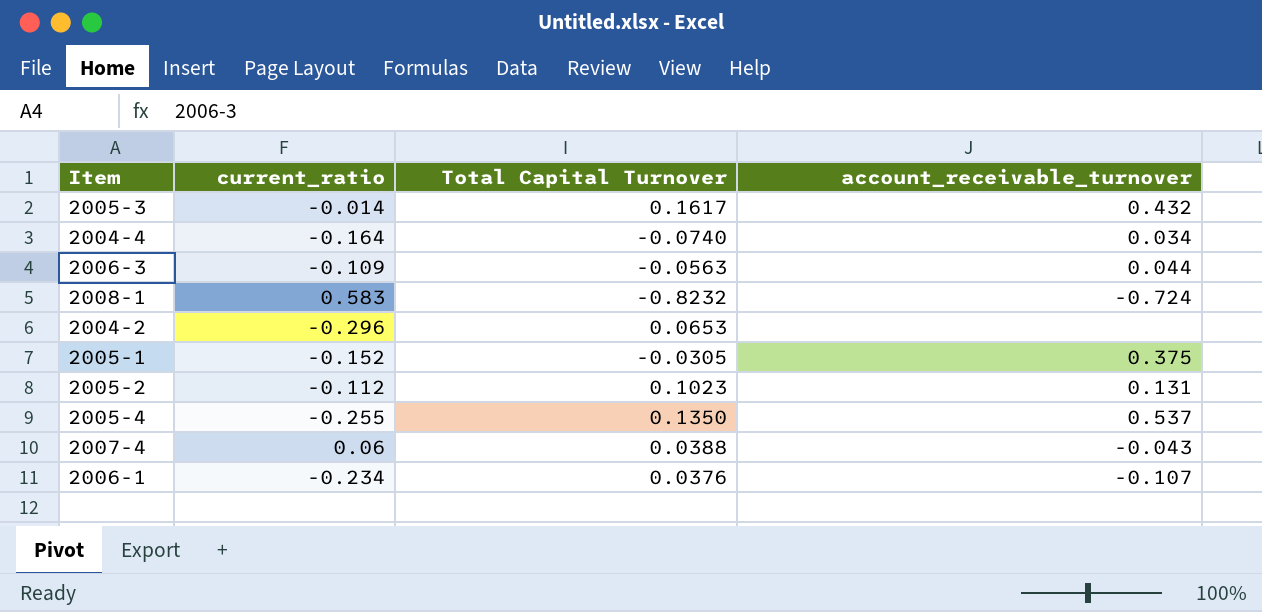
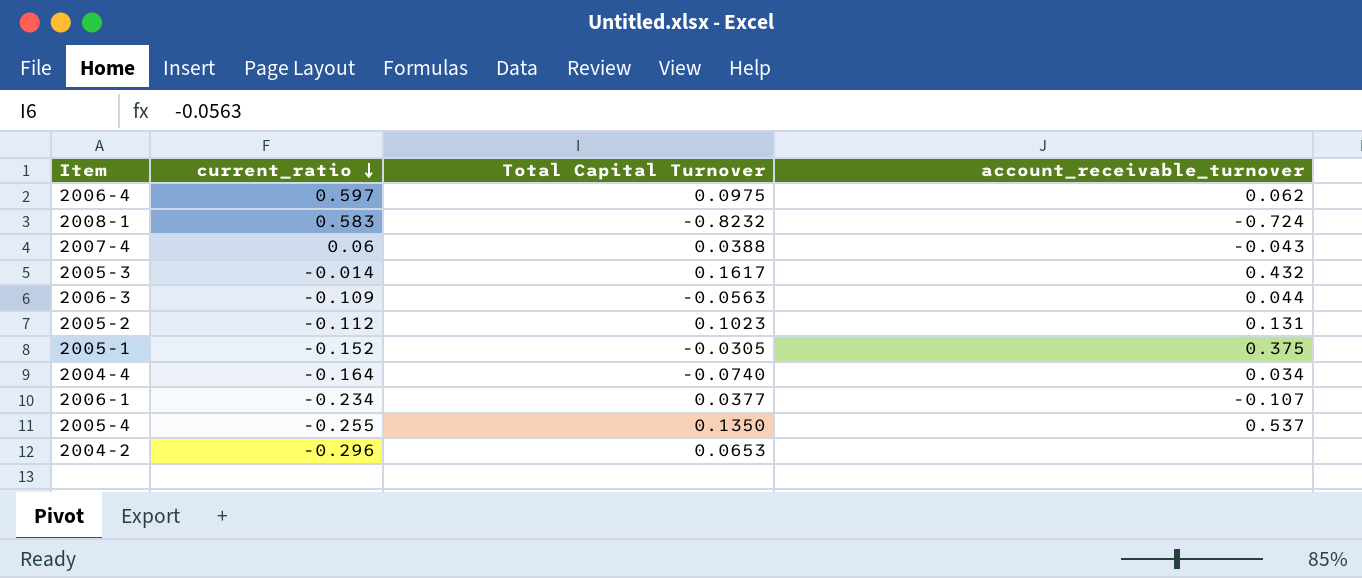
row order: none -> current_ratio descending
row 2006-4: none -> 0.597 | 0.0975 | 0.062
2006-1 | Total Capital Turnover: 0.0376 -> 0.0377

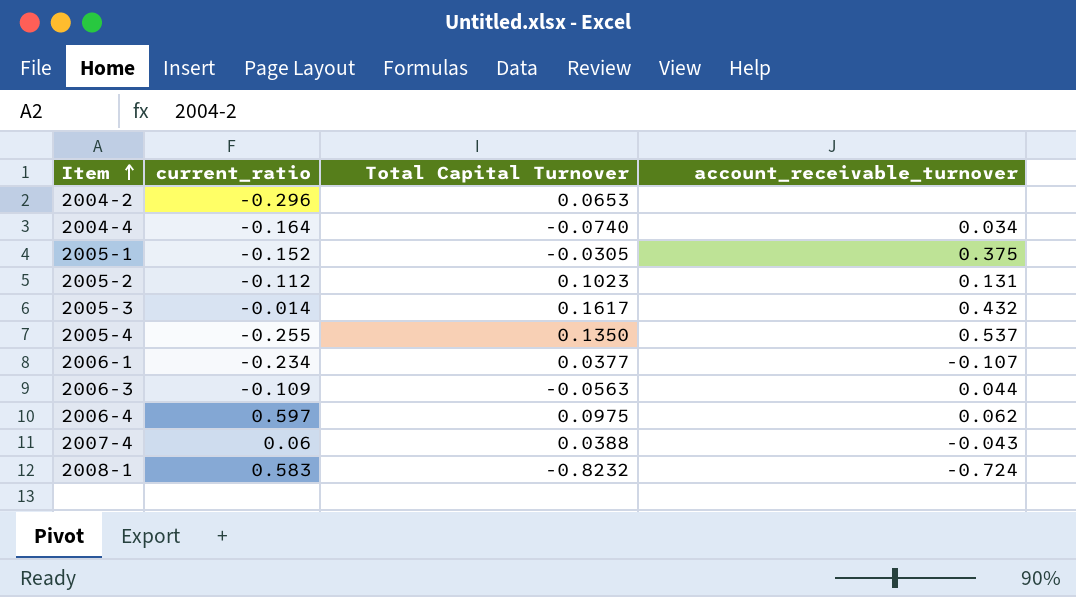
row order: current_ratio descending -> Item ascending

